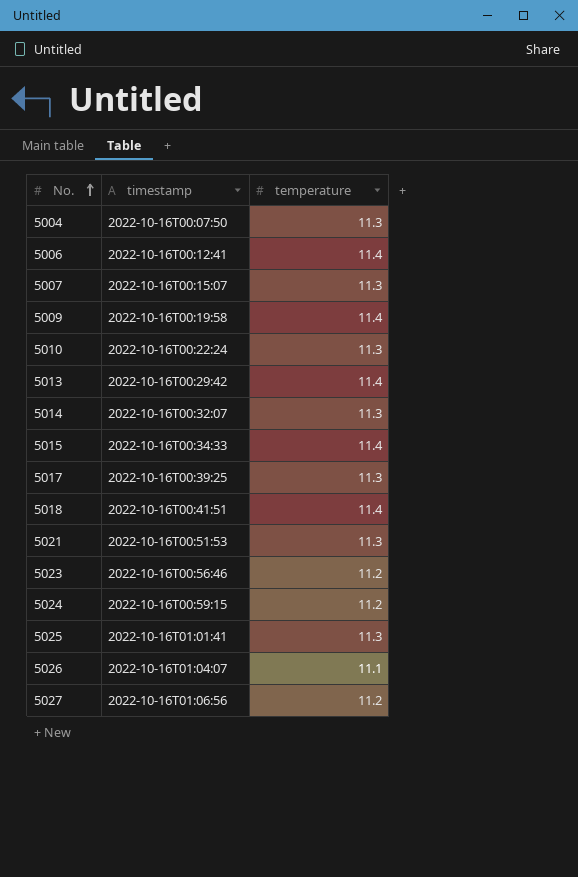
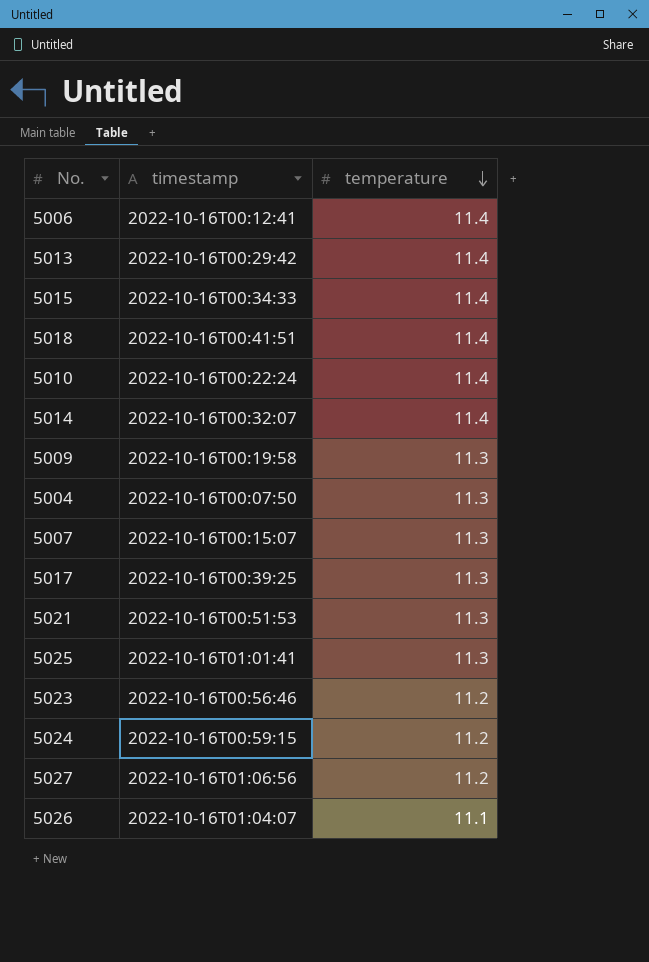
row order: No. ascending -> temperature descending
5010 | temperature: 11.3 -> 11.4
5014 | temperature: 11.3 -> 11.4
5009 | temperature: 11.4 -> 11.3

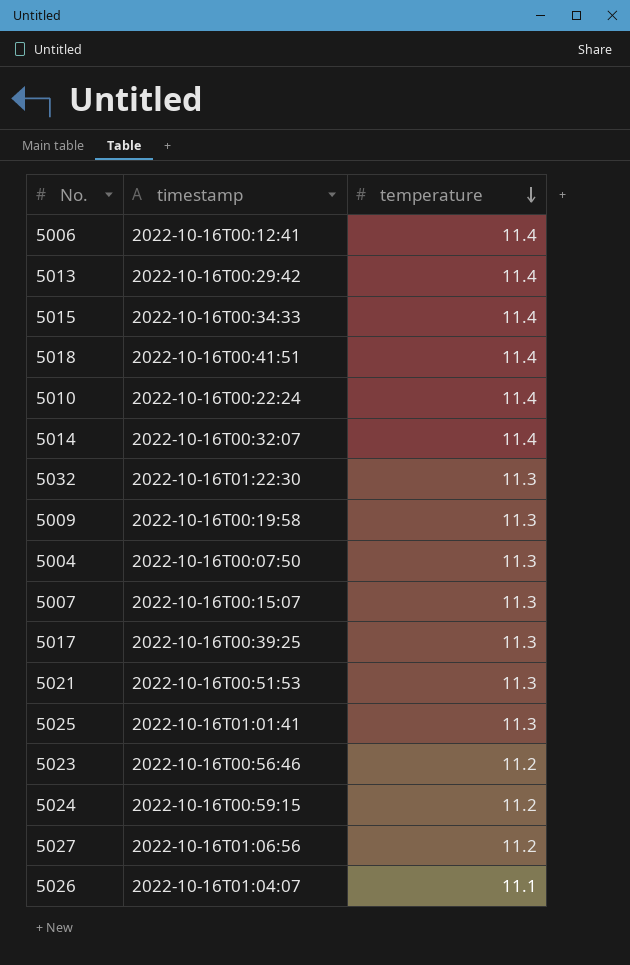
row 5032: none -> 2022-10-16T01:22:30 | 11.3

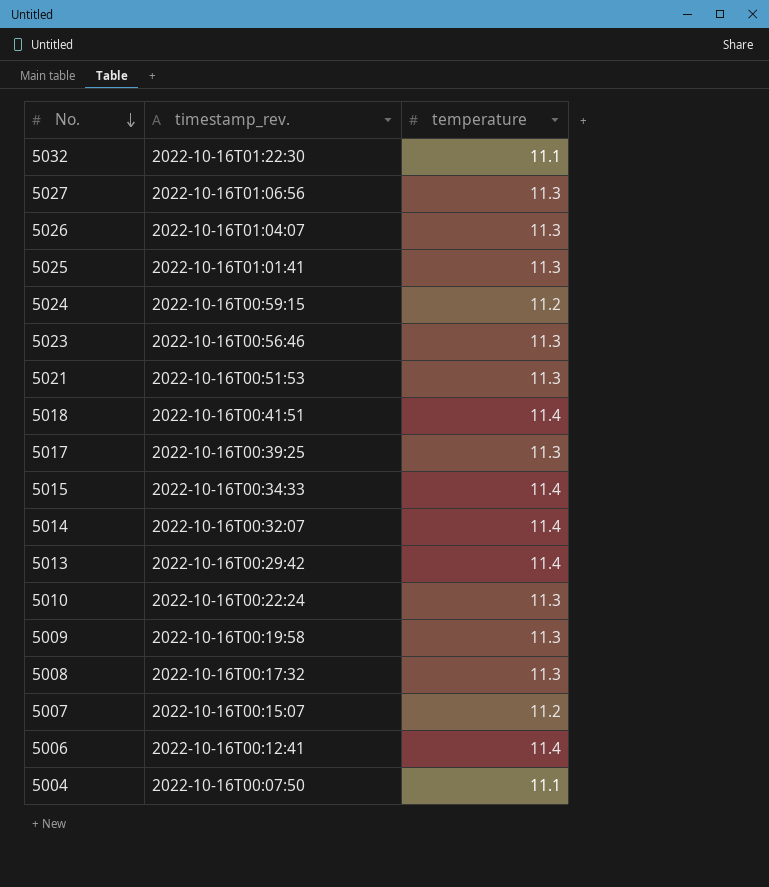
row order: temperature descending -> No. descending
column name: timestamp -> timestamp_rev.
5032 | temperature: 11.3 -> 11.1
5027 | temperature: 11.2 -> 11.3
5026 | temperature: 11.1 -> 11.3
5023 | temperature: 11.2 -> 11.3
5010 | temperature: 11.4 -> 11.3
row 5008: none -> 2022-10-16T00:17:32 | 11.3
5007 | temperature: 11.3 -> 11.2
5004 | temperature: 11.3 -> 11.1

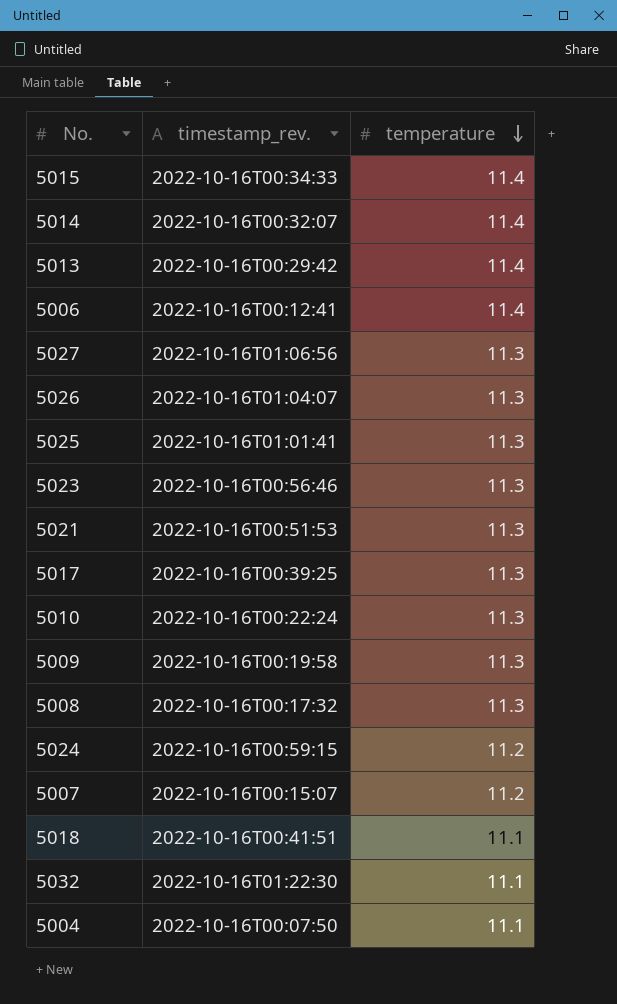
row order: No. descending -> temperature descending
5018 | temperature: 11.4 -> 11.1

